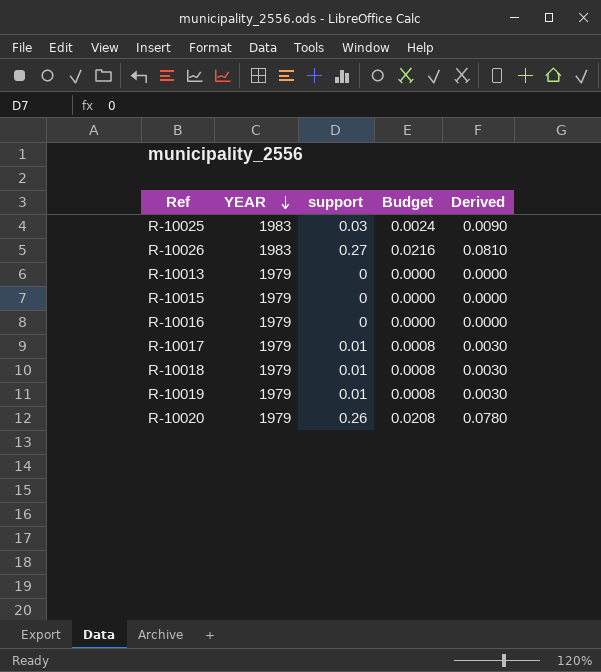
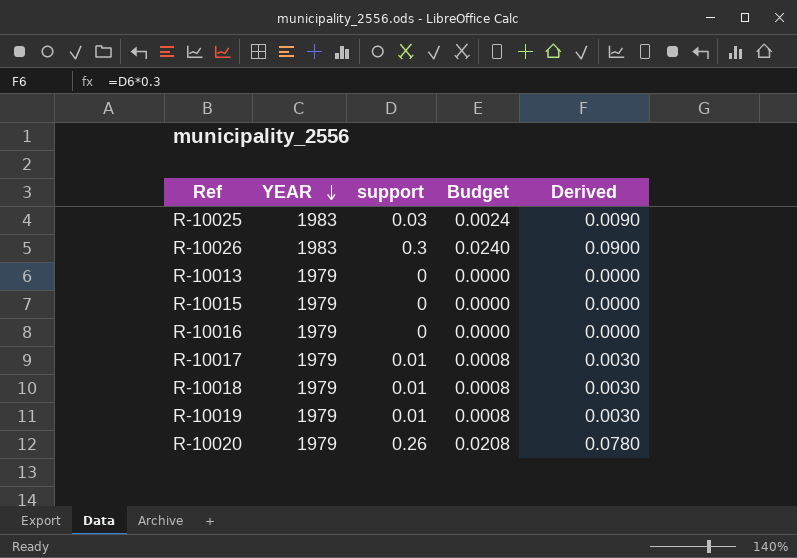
R-10026 | support: 0.27 -> 0.3
R-10026 | Budget: 0.0216 -> 0.0240
R-10026 | Derived: 0.0810 -> 0.0900

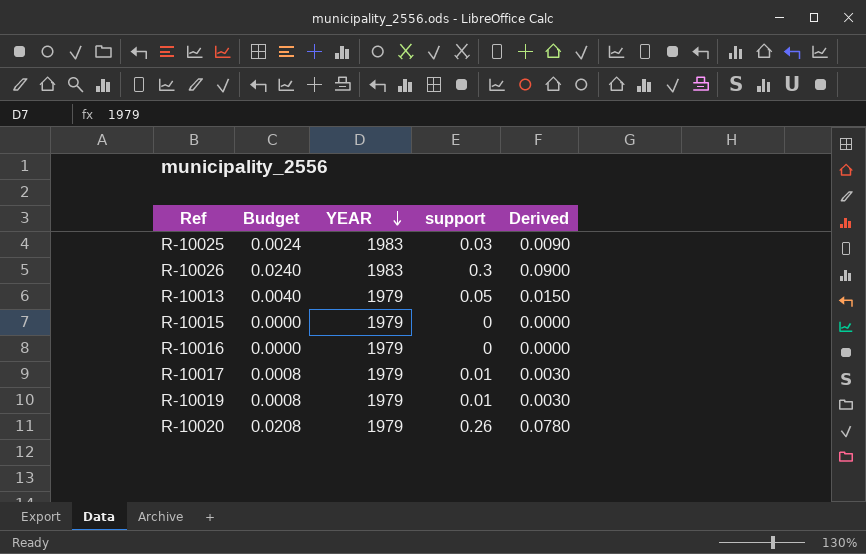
column Budget | position: 4 -> 2
row R-10018: 1979 | 0.01 | 0.0008 | 0.0030 -> none
R-10013 | Budget: 0.0000 -> 0.0040
R-10013 | support: 0 -> 0.05
R-10013 | Derived: 0.0000 -> 0.0150

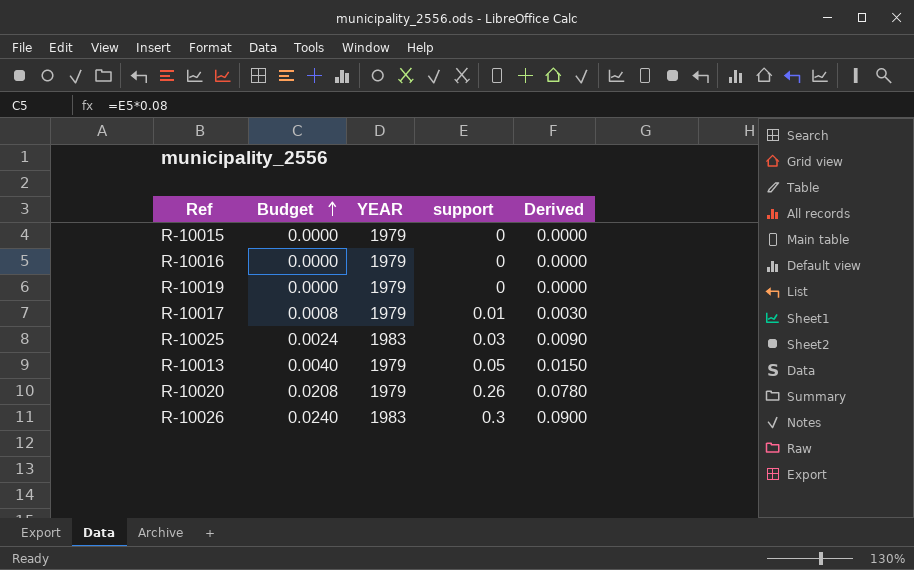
row order: YEAR descending -> Budget ascending
R-10019 | Budget: 0.0008 -> 0.0000
R-10019 | support: 0.01 -> 0
R-10019 | Derived: 0.0030 -> 0.0000

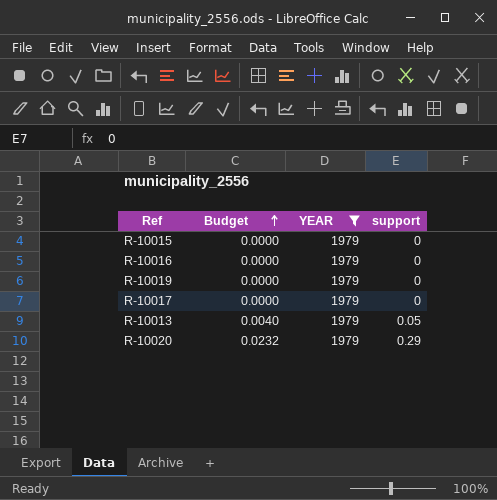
filter: none -> YEAR = 1979
column Derived | formula: [support] * 0.3 -> none
R-10017 | Budget: 0.0008 -> 0.0000
R-10017 | support: 0.01 -> 0
R-10020 | Budget: 0.0208 -> 0.0232
R-10020 | support: 0.26 -> 0.29

